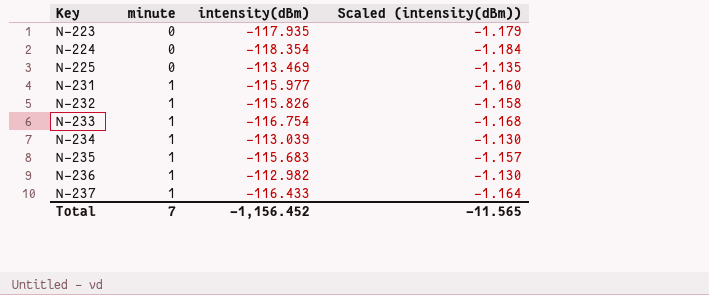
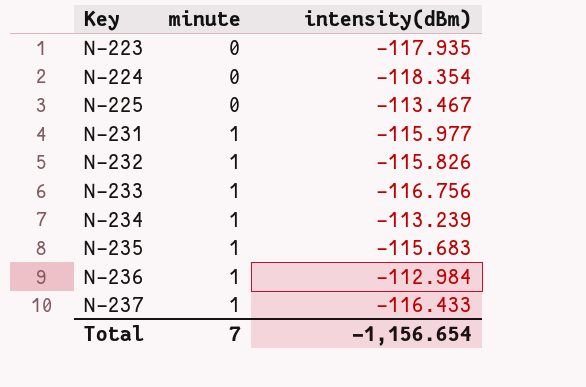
column Scaled (intensity(dBm)) | formula: [intensity(dBm)] * 0.01 -> none
N-225 | intensity(dBm): -113.469 -> -113.467
N-233 | intensity(dBm): -116.754 -> -116.756
N-234 | intensity(dBm): -113.039 -> -113.239
N-236 | intensity(dBm): -112.982 -> -112.984
Total | intensity(dBm): -1,156.452 -> -1,156.654

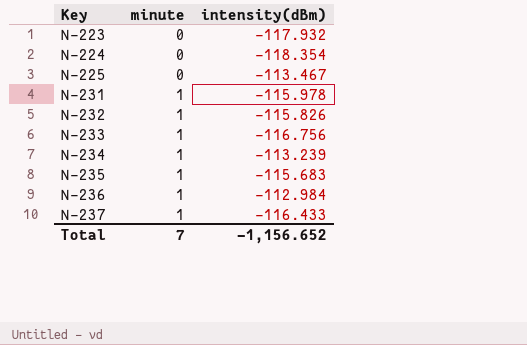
N-223 | intensity(dBm): -117.935 -> -117.932
N-231 | intensity(dBm): -115.977 -> -115.978
Total | intensity(dBm): -1,156.654 -> -1,156.652

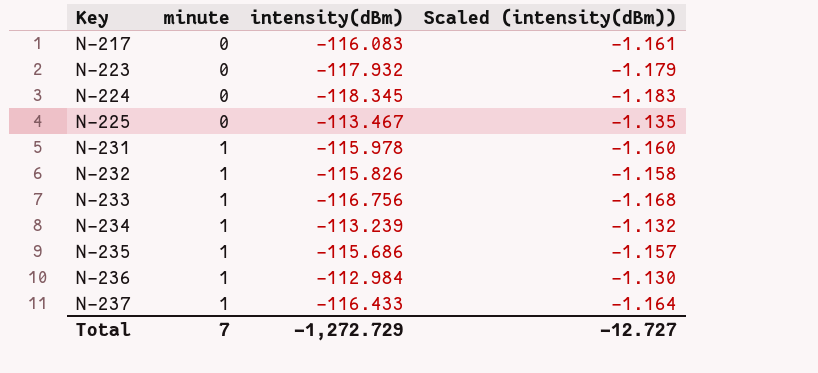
column Scaled (intensity(dBm)) | formula: none -> [intensity(dBm)] * 0.01
row N-217: none -> 0 | -116.083 | -1.161
N-224 | intensity(dBm): -118.354 -> -118.345
N-235 | intensity(dBm): -115.683 -> -115.686
Total | intensity(dBm): -1,156.652 -> -1,272.729

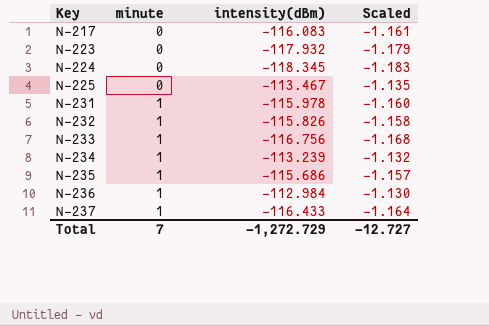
column name: Scaled (intensity(dBm)) -> Scaled

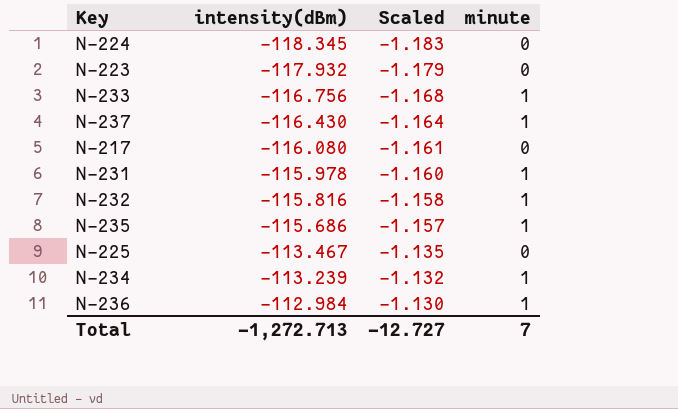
row order: Key ascending -> intensity(dBm) ascending
column minute | position: 2 -> 4
N-237 | intensity(dBm): -116.433 -> -116.430
N-217 | intensity(dBm): -116.083 -> -116.080
N-232 | intensity(dBm): -115.826 -> -115.816
Total | intensity(dBm): -1,272.729 -> -1,272.713

